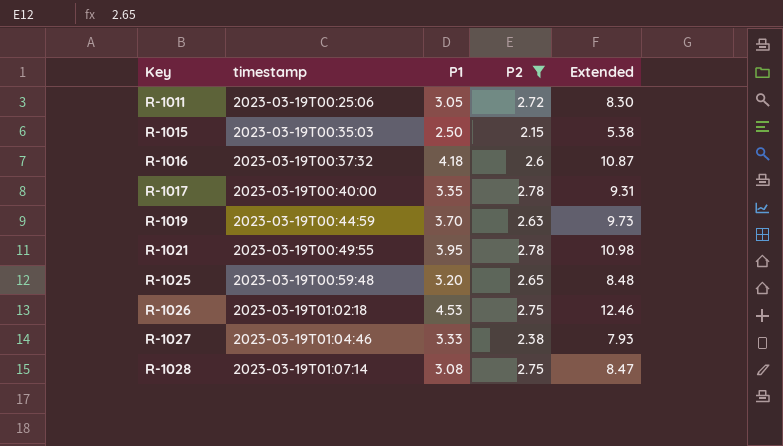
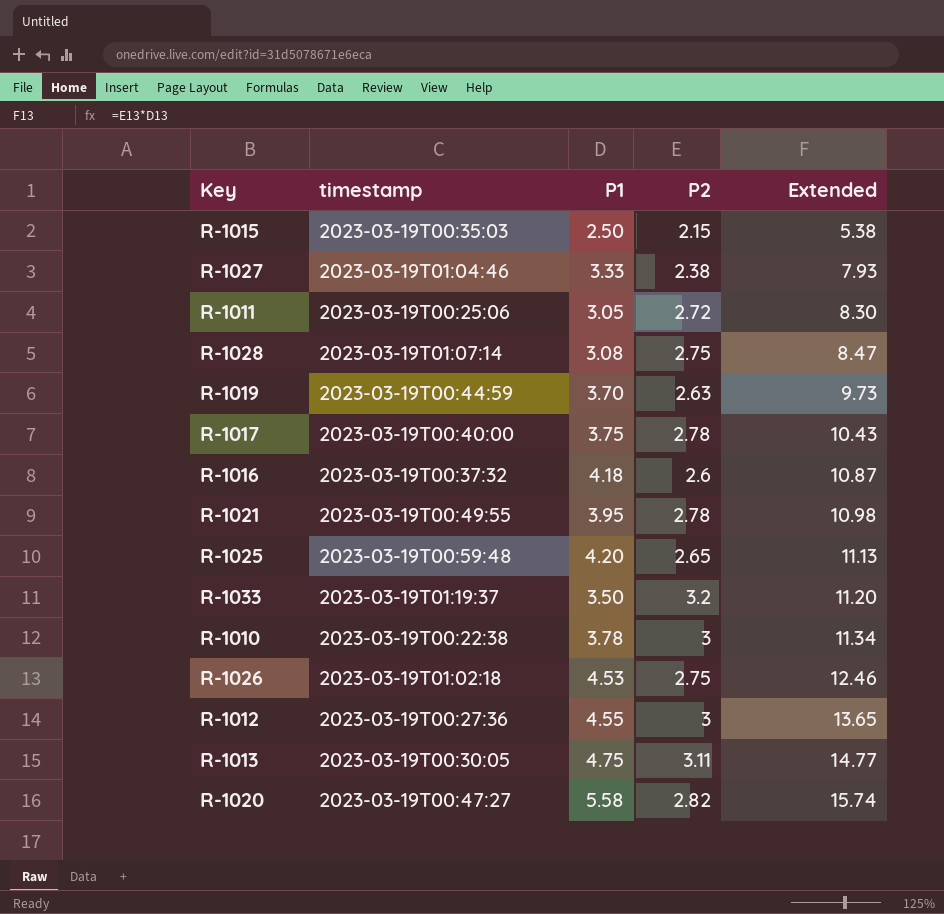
filter: P2 <= 2.78 -> none
row order: Key ascending -> Extended ascending
R-1017 | P1: 3.35 -> 3.75
R-1017 | Extended: 9.31 -> 10.43
R-1025 | P1: 3.20 -> 4.20
R-1025 | Extended: 8.48 -> 11.13

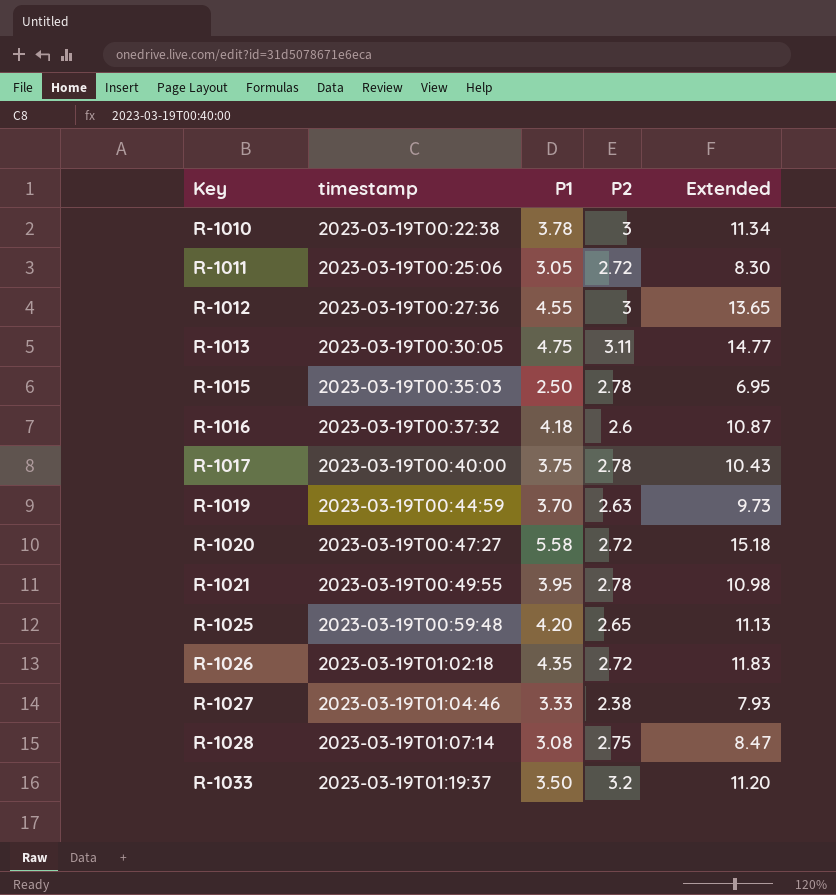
row order: Extended ascending -> Key ascending
R-1015 | P2: 2.15 -> 2.78
R-1015 | Extended: 5.38 -> 6.95
R-1020 | P2: 2.82 -> 2.72
R-1020 | Extended: 15.74 -> 15.18
R-1026 | P1: 4.53 -> 4.35
R-1026 | P2: 2.75 -> 2.72
R-1026 | Extended: 12.46 -> 11.83

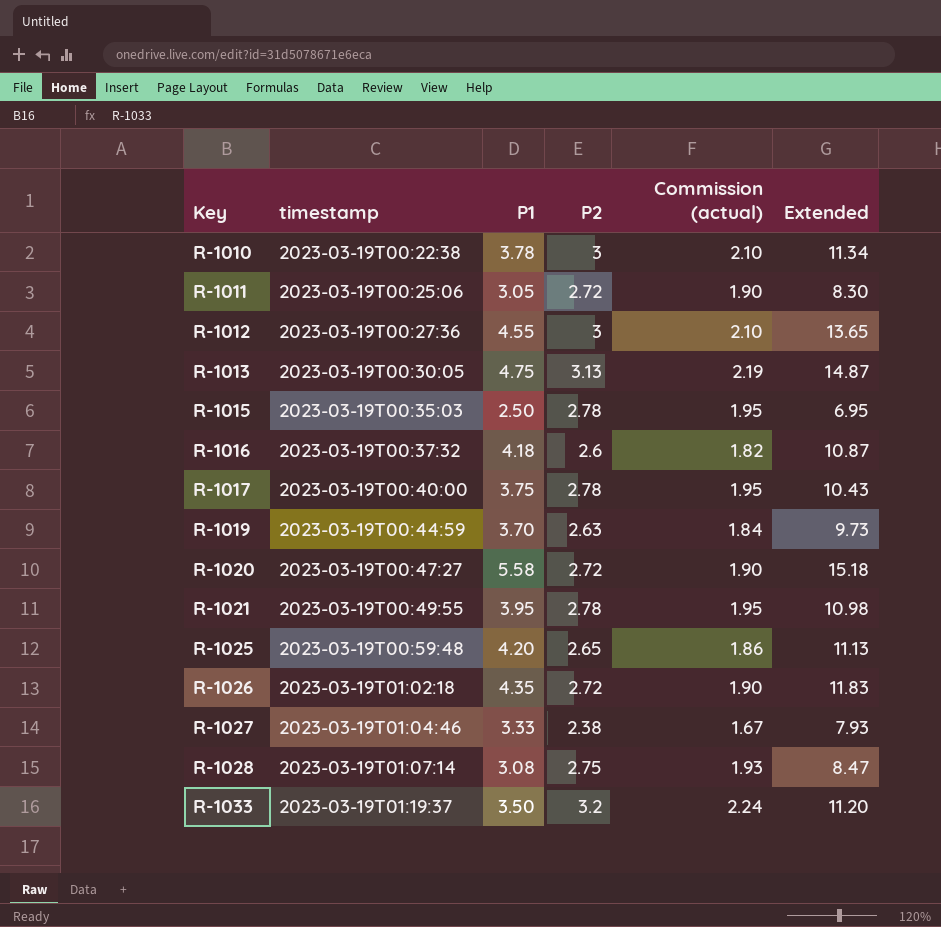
column Commission (actual) | formula: none -> [P2] * 0.7
R-1013 | P2: 3.11 -> 3.13
R-1013 | Extended: 14.77 -> 14.87

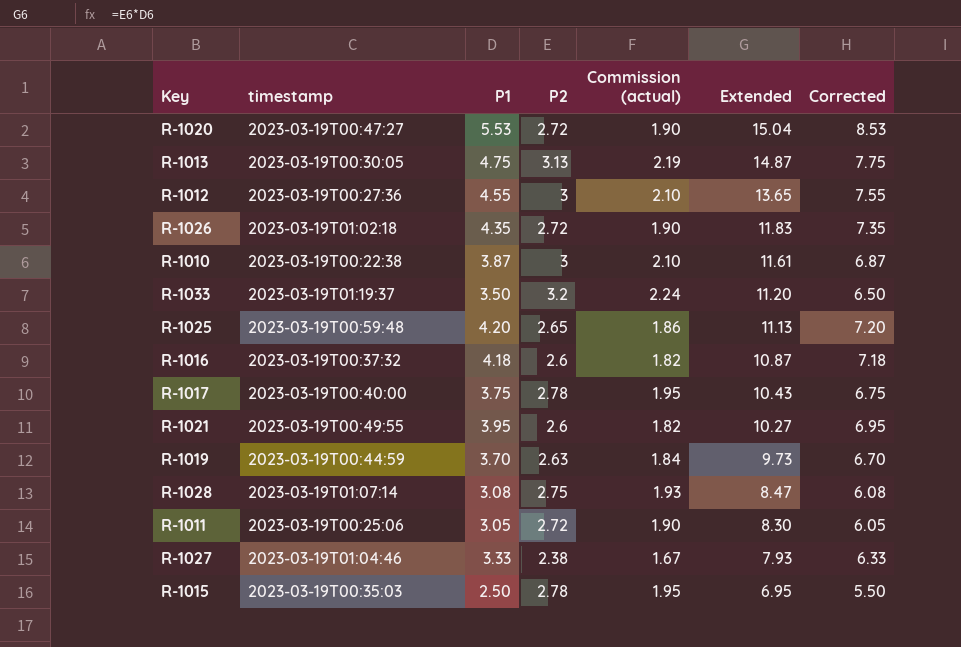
row order: Key ascending -> Extended descending
column Corrected | formula: none -> [P1] + 3
R-1020 | P1: 5.58 -> 5.53
R-1020 | Extended: 15.18 -> 15.04
R-1010 | P1: 3.78 -> 3.87
R-1010 | Extended: 11.34 -> 11.61
R-1021 | P2: 2.78 -> 2.6
R-1021 | Commission (actual): 1.95 -> 1.82
R-1021 | Extended: 10.98 -> 10.27

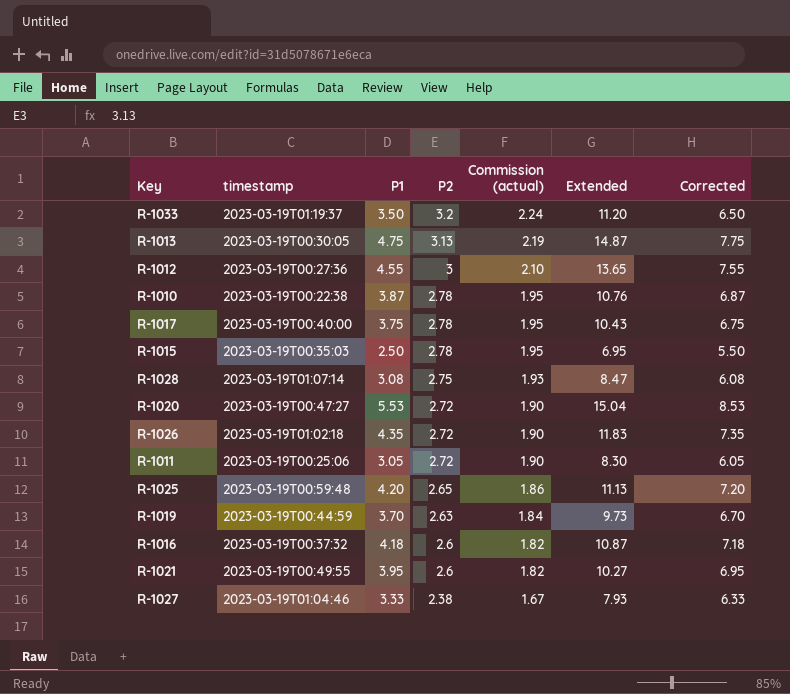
row order: Extended descending -> P2 descending
R-1010 | P2: 3 -> 2.78
R-1010 | Commission (actual): 2.10 -> 1.95
R-1010 | Extended: 11.61 -> 10.76

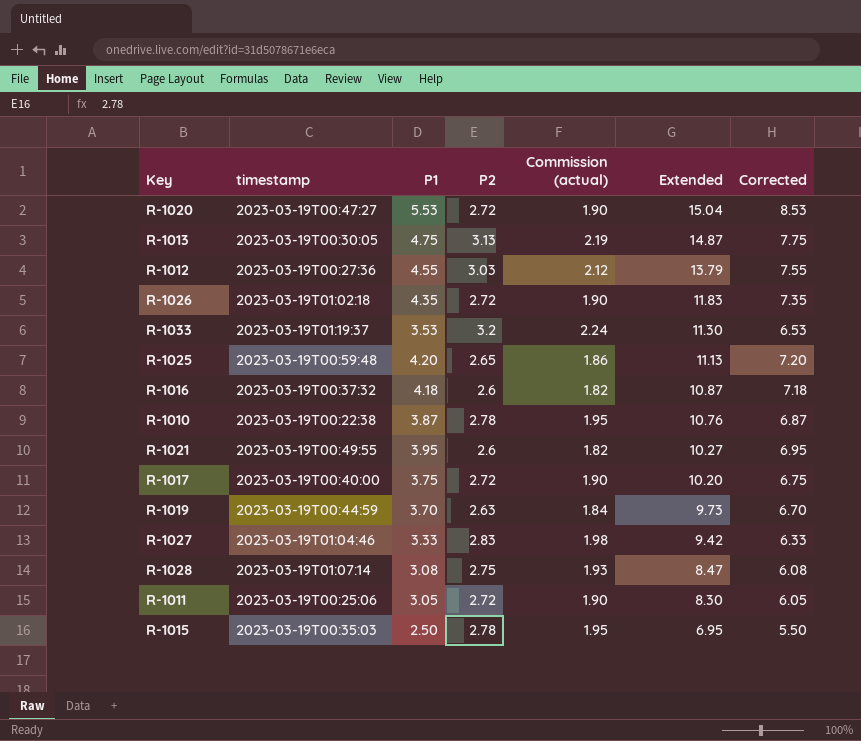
row order: P2 descending -> Extended descending
R-1012 | P2: 3 -> 3.03
R-1012 | Commission (actual): 2.10 -> 2.12
R-1012 | Extended: 13.65 -> 13.79
R-1033 | P1: 3.50 -> 3.53
R-1033 | Extended: 11.20 -> 11.30
R-1033 | Corrected: 6.50 -> 6.53
R-1017 | P2: 2.78 -> 2.72
R-1017 | Commission (actual): 1.95 -> 1.90
R-1017 | Extended: 10.43 -> 10.20
R-1027 | P2: 2.38 -> 2.83
R-1027 | Commission (actual): 1.67 -> 1.98
R-1027 | Extended: 7.93 -> 9.42

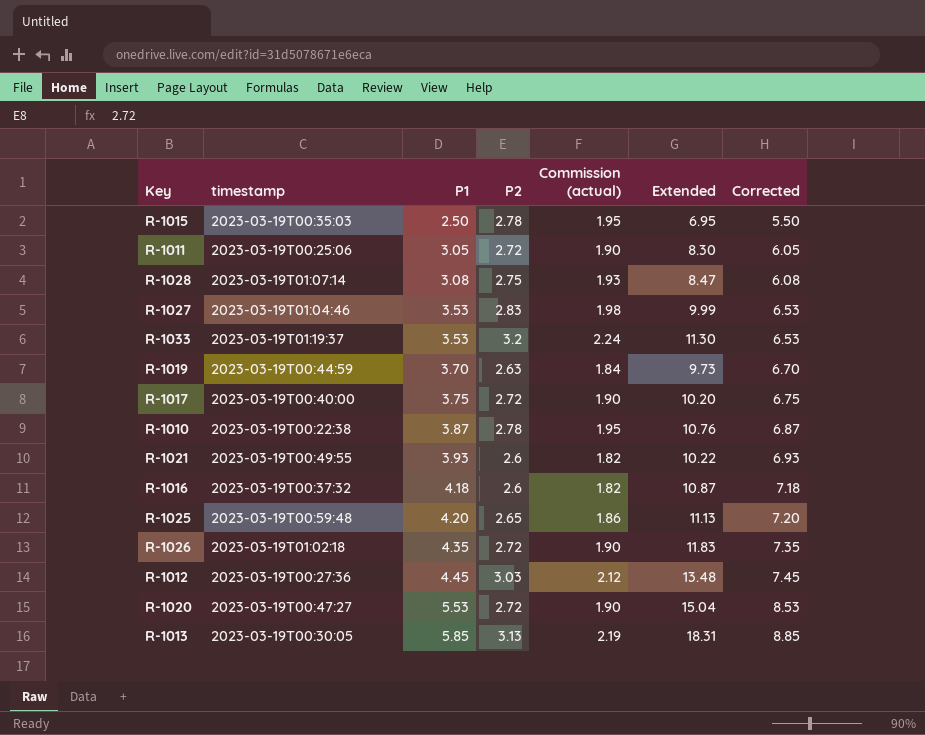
row order: Extended descending -> P1 ascending
R-1027 | P1: 3.33 -> 3.53
R-1027 | Extended: 9.42 -> 9.99
R-1027 | Corrected: 6.33 -> 6.53
R-1021 | P1: 3.95 -> 3.93
R-1021 | Extended: 10.27 -> 10.22
R-1021 | Corrected: 6.95 -> 6.93
R-1012 | P1: 4.55 -> 4.45
R-1012 | Extended: 13.79 -> 13.48
R-1012 | Corrected: 7.55 -> 7.45
R-1013 | P1: 4.75 -> 5.85
R-1013 | Extended: 14.87 -> 18.31
R-1013 | Corrected: 7.75 -> 8.85

